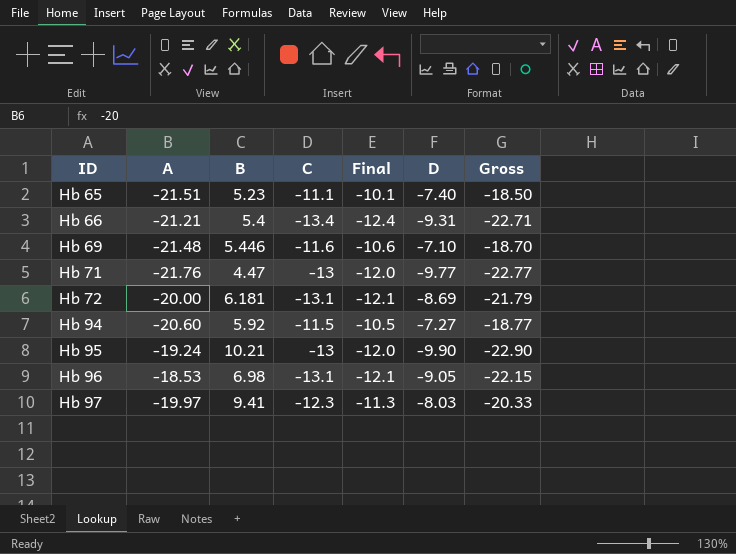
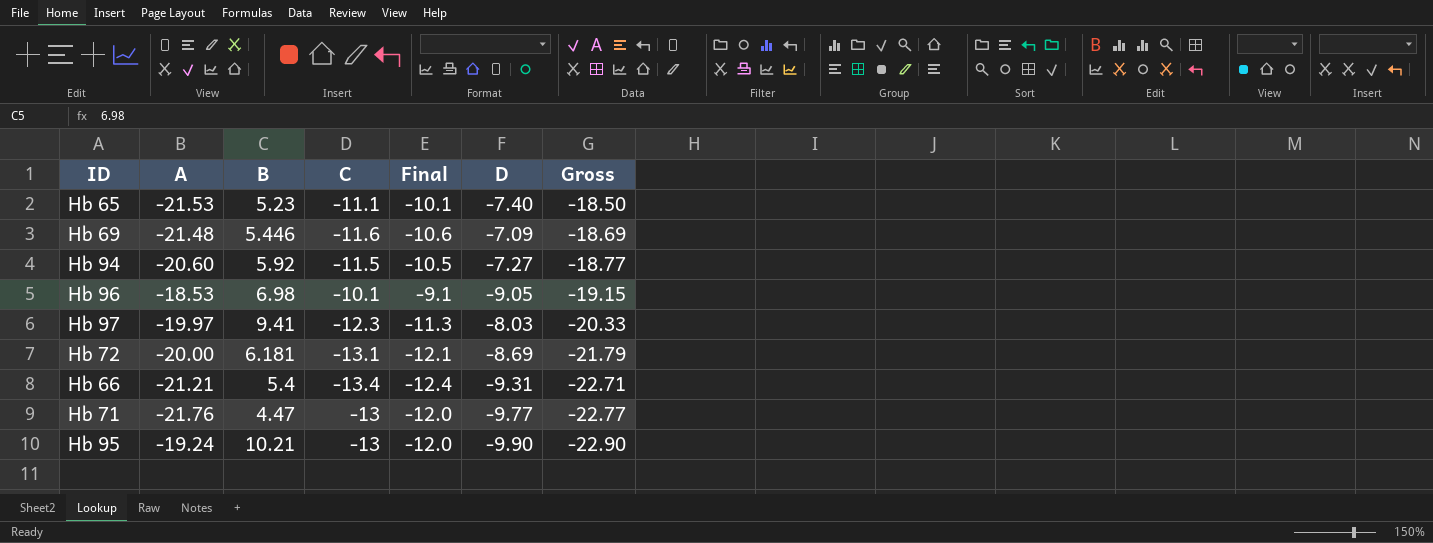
row order: ID ascending -> Gross descending
Hb 65 | A: -21.51 -> -21.53
Hb 69 | D: -7.10 -> -7.09
Hb 69 | Gross: -18.70 -> -18.69
Hb 96 | C: -13.1 -> -10.1
Hb 96 | Final: -12.1 -> -9.1
Hb 96 | Gross: -22.15 -> -19.15

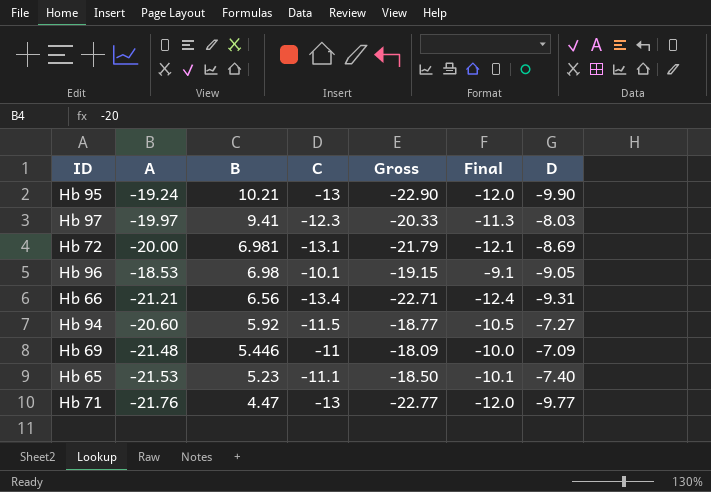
row order: Gross descending -> B descending
column Gross | position: 7 -> 5
Hb 72 | B: 6.181 -> 6.981
Hb 66 | B: 5.4 -> 6.56
Hb 69 | C: -11.6 -> -11
Hb 69 | Gross: -18.69 -> -18.09
Hb 69 | Final: -10.6 -> -10.0

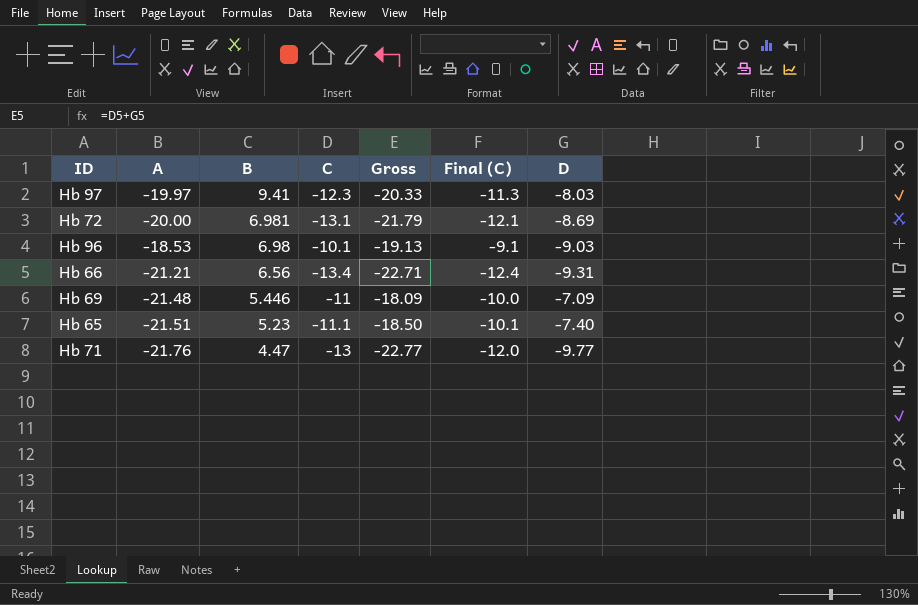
column name: Final -> Final (C)
row Hb 95: -19.24 | 10.21 | -13 | -22.90 | -12.0 | -9.90 -> none
row Hb 94: -20.60 | 5.92 | -11.5 | -18.77 | -10.5 | -7.27 -> none
Hb 96 | Gross: -19.15 -> -19.13
Hb 96 | D: -9.05 -> -9.03
Hb 65 | A: -21.53 -> -21.51

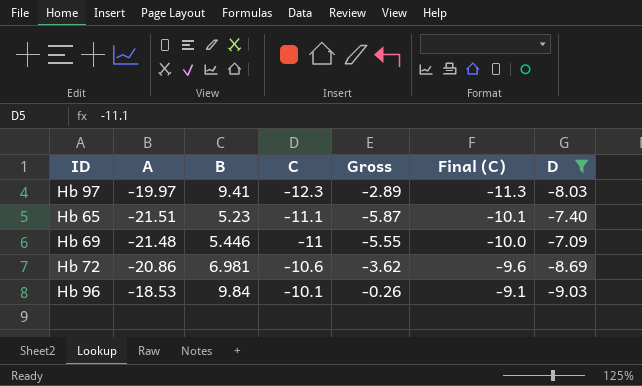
filter: none -> D >= -9.03
row order: B descending -> C ascending
column Gross | formula: [C] + [D] -> [B] + [C]
Hb 72 | A: -20.00 -> -20.86
Hb 72 | C: -13.1 -> -10.6
Hb 72 | Final (C): -12.1 -> -9.6
Hb 96 | B: 6.98 -> 9.84

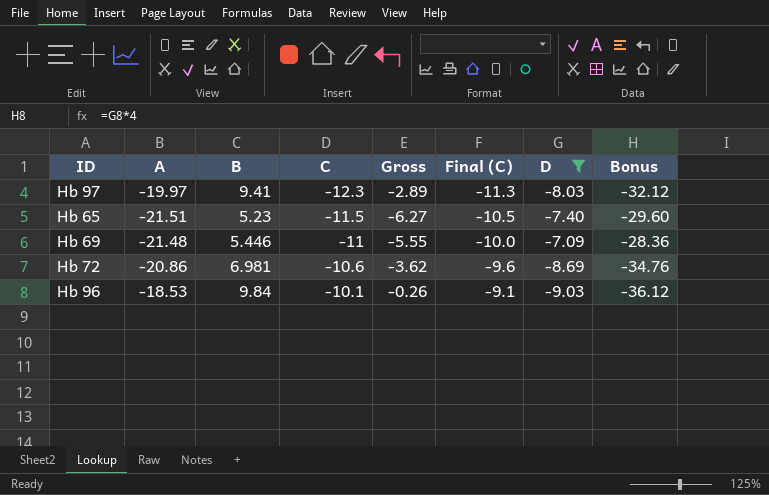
column Bonus | formula: none -> [D] * 4
Hb 65 | C: -11.1 -> -11.5
Hb 65 | Gross: -5.87 -> -6.27
Hb 65 | Final (C): -10.1 -> -10.5

